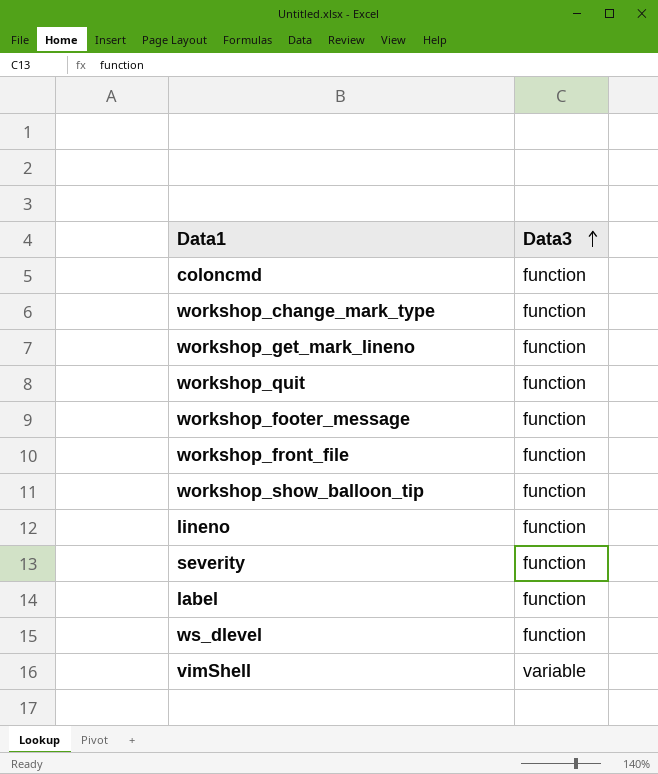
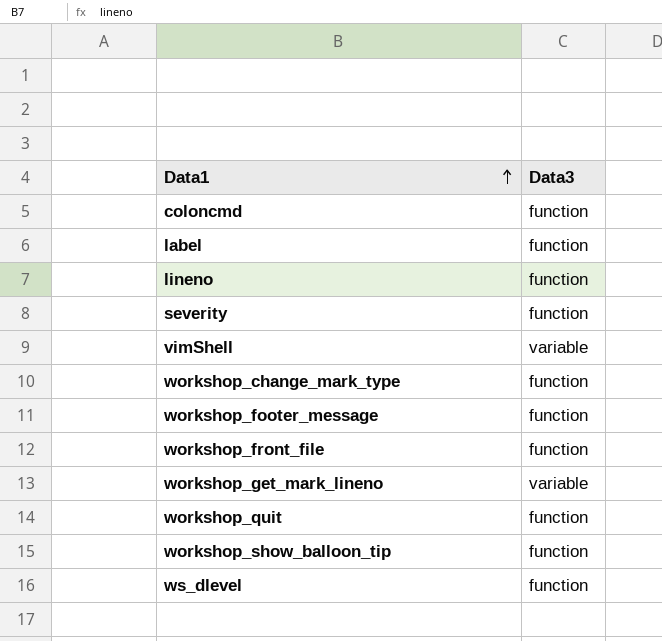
row order: Data3 ascending -> Data1 ascending
workshop_get_mark_lineno | Data3: function -> variable

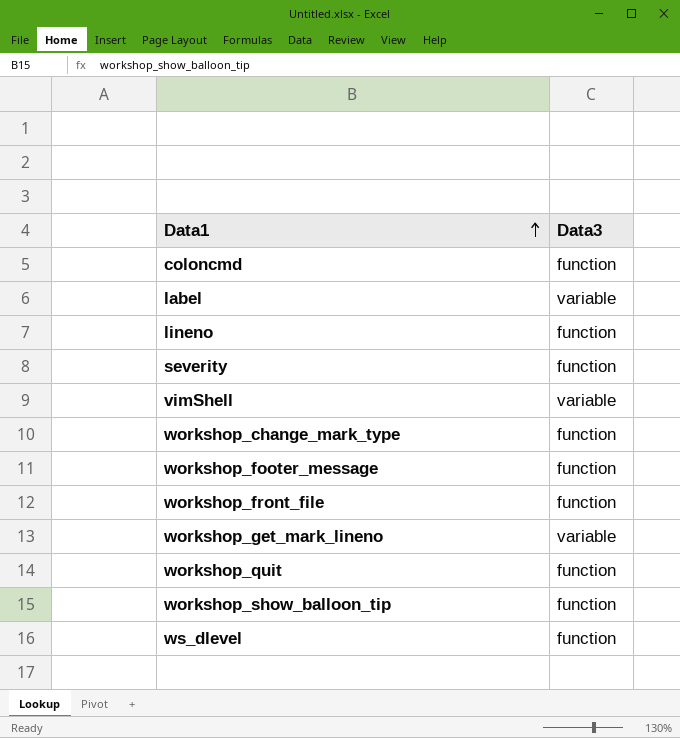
label | Data3: function -> variable

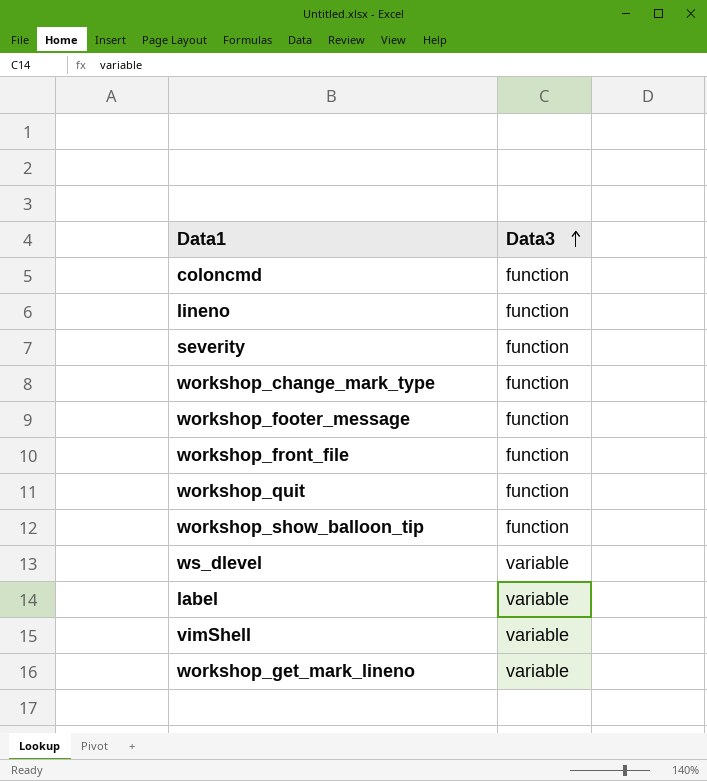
row order: Data1 ascending -> Data3 ascending
ws_dlevel | Data3: function -> variable

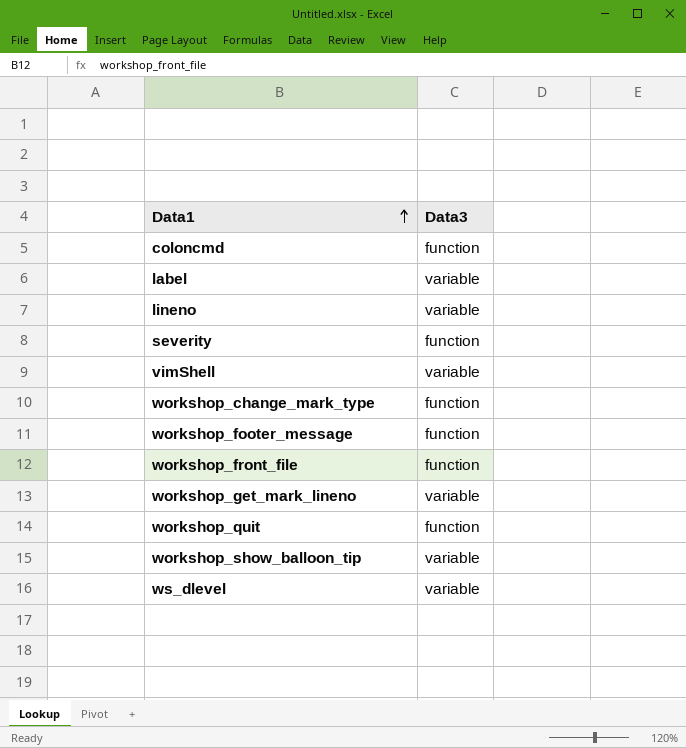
row order: Data3 ascending -> Data1 ascending
lineno | Data3: function -> variable
workshop_show_balloon_tip | Data3: function -> variable

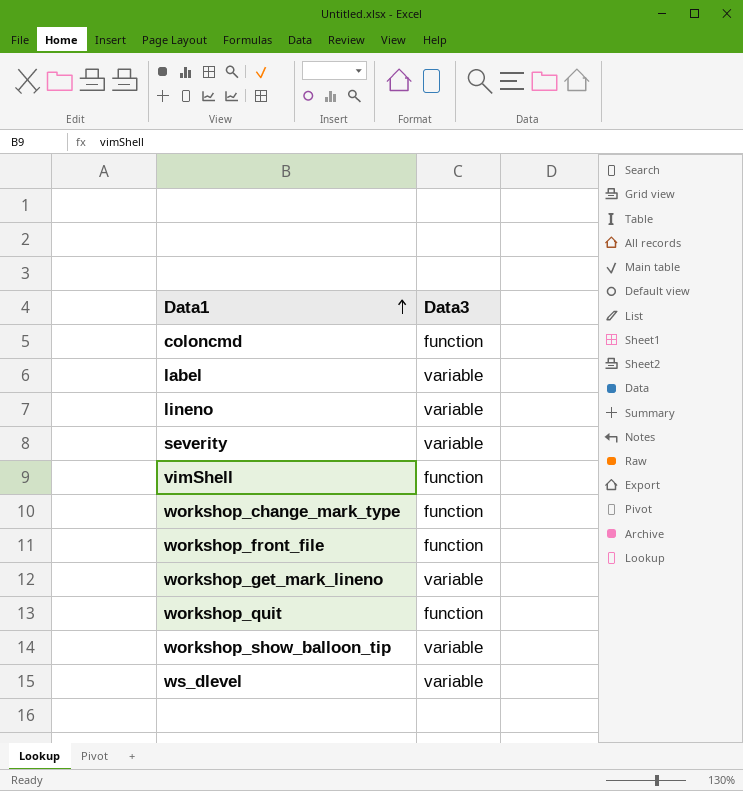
row workshop_footer_message: function -> none
severity | Data3: function -> variable
vimShell | Data3: variable -> function

